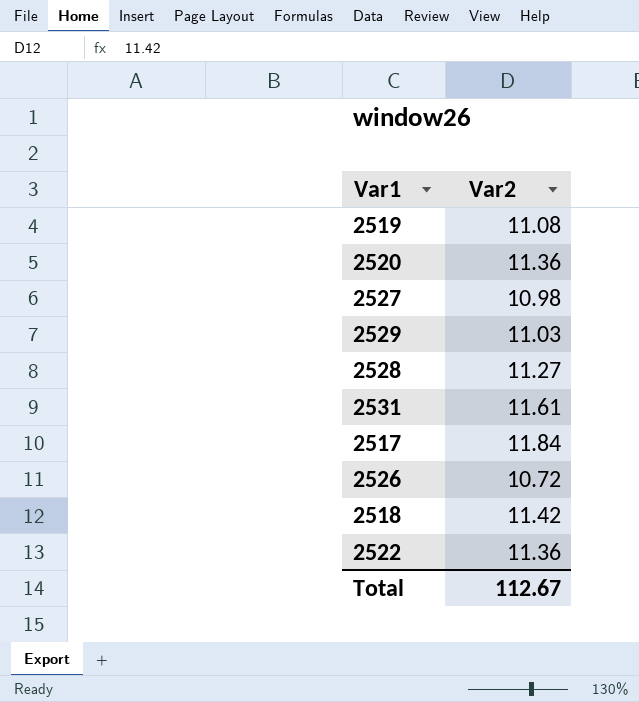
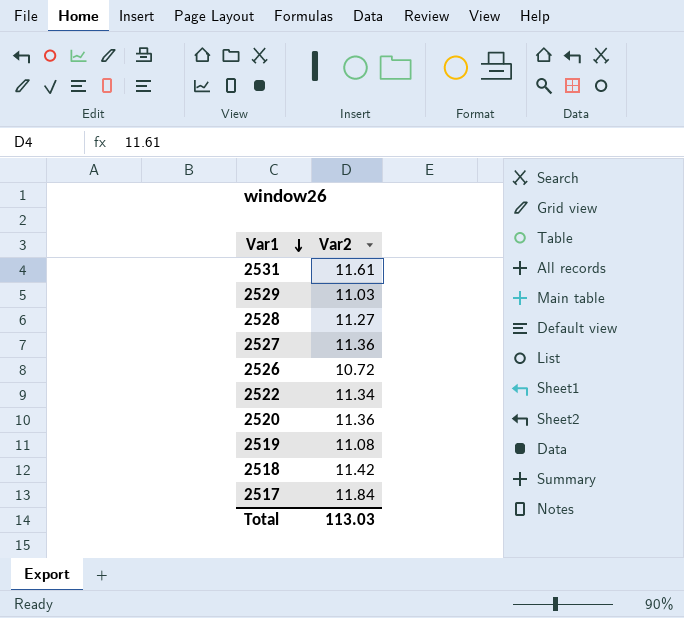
row order: none -> Var1 descending
2527 | Var2: 10.98 -> 11.36
2522 | Var2: 11.36 -> 11.34
Total | Var2: 112.67 -> 113.03

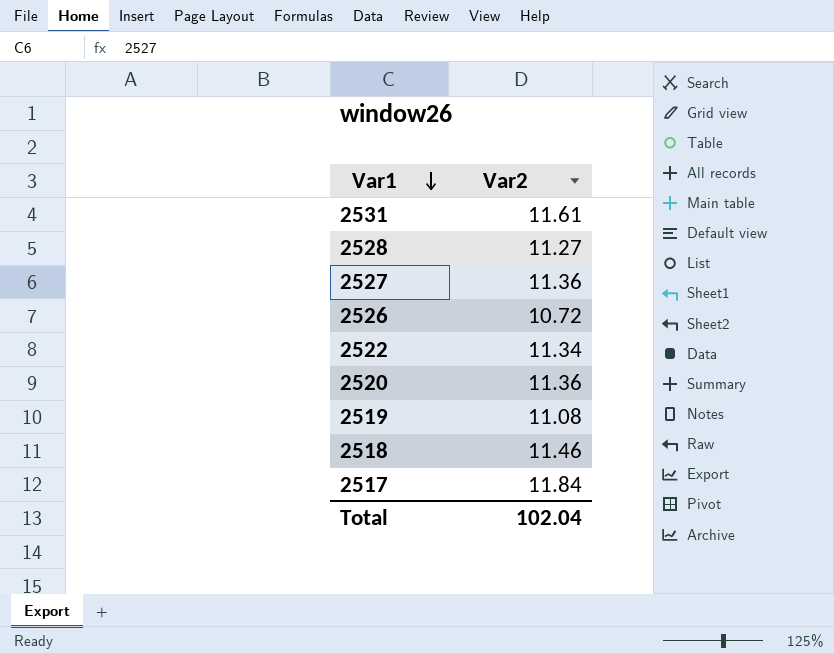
row 2529: 11.03 -> none
2518 | Var2: 11.42 -> 11.46
Total | Var2: 113.03 -> 102.04

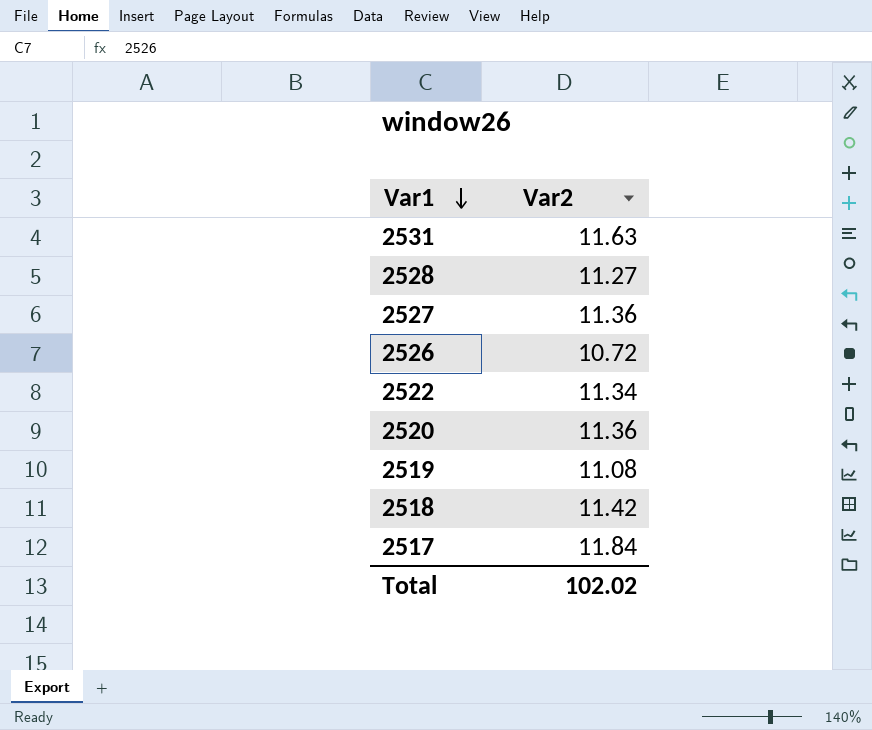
2531 | Var2: 11.61 -> 11.63
2518 | Var2: 11.46 -> 11.42
Total | Var2: 102.04 -> 102.02

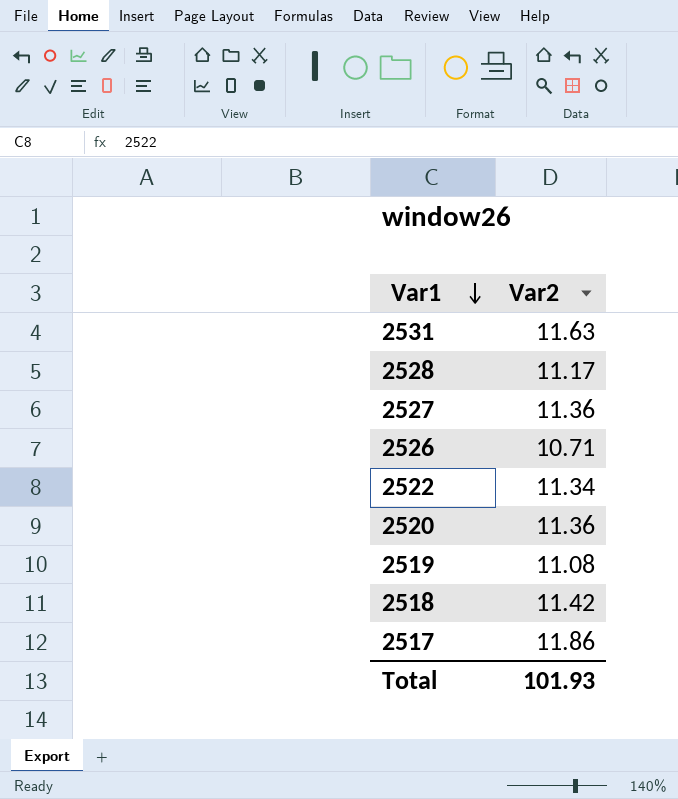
2528 | Var2: 11.27 -> 11.17
2526 | Var2: 10.72 -> 10.71
2517 | Var2: 11.84 -> 11.86
Total | Var2: 102.02 -> 101.93

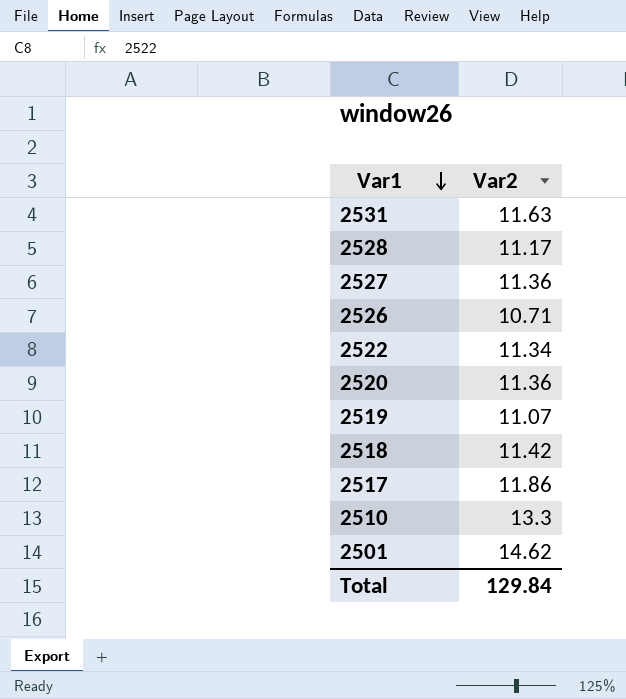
2519 | Var2: 11.08 -> 11.07
row 2510: none -> 13.3
row 2501: none -> 14.62
Total | Var2: 101.93 -> 129.84

